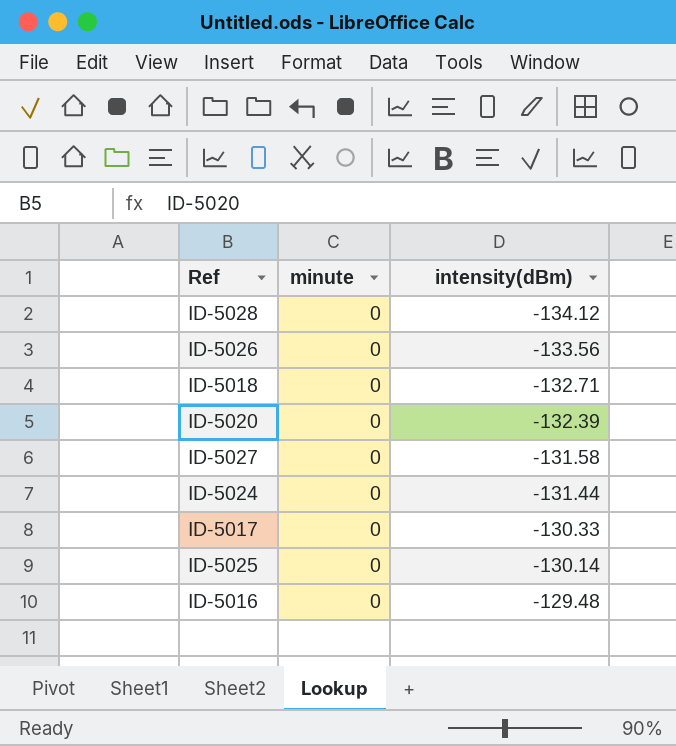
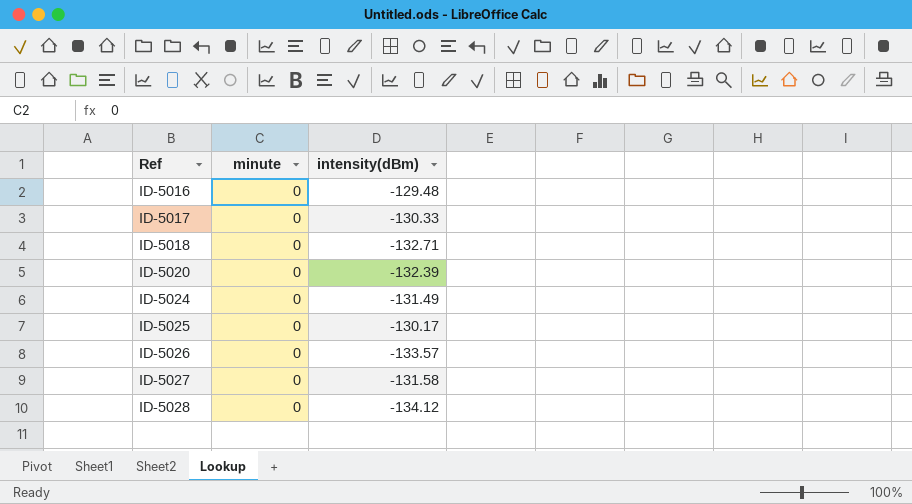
row order: intensity(dBm) ascending -> Ref ascending
ID-5024 | intensity(dBm): -131.44 -> -131.49
ID-5025 | intensity(dBm): -130.14 -> -130.17
ID-5026 | intensity(dBm): -133.56 -> -133.57

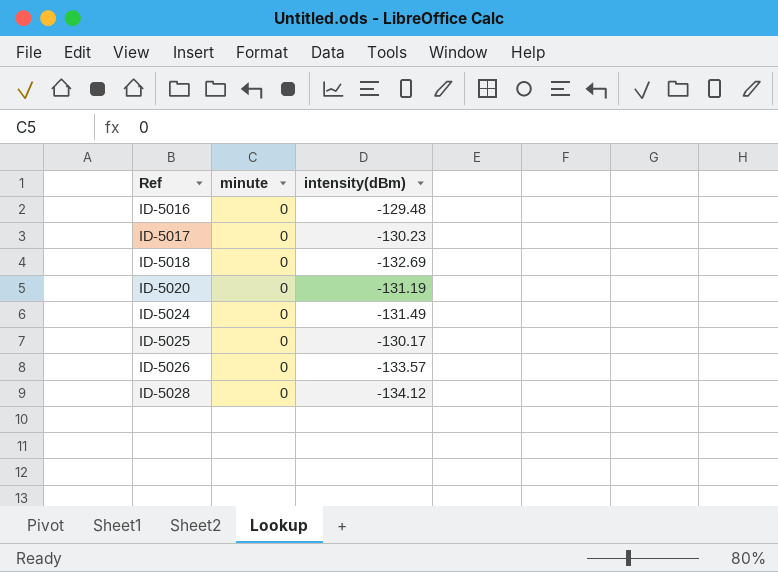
row ID-5027: 0 | -131.58 -> none
ID-5017 | intensity(dBm): -130.33 -> -130.23
ID-5018 | intensity(dBm): -132.71 -> -132.69
ID-5020 | intensity(dBm): -132.39 -> -131.19

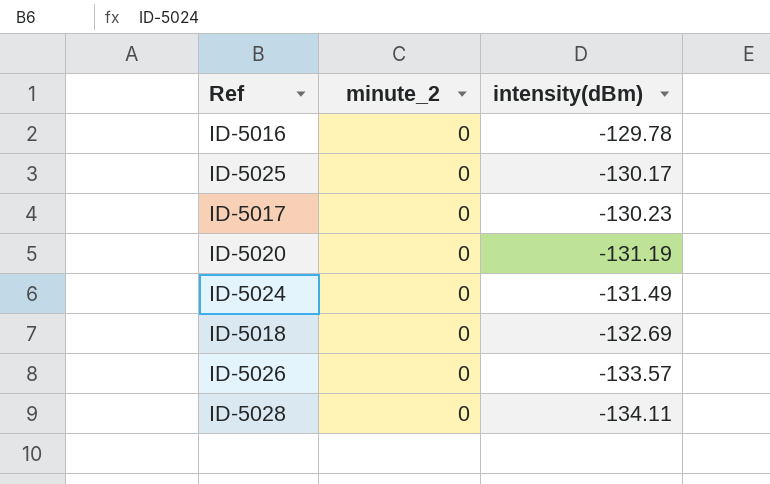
row order: Ref ascending -> intensity(dBm) descending
column name: minute -> minute_2
ID-5016 | intensity(dBm): -129.48 -> -129.78
ID-5028 | intensity(dBm): -134.12 -> -134.11

